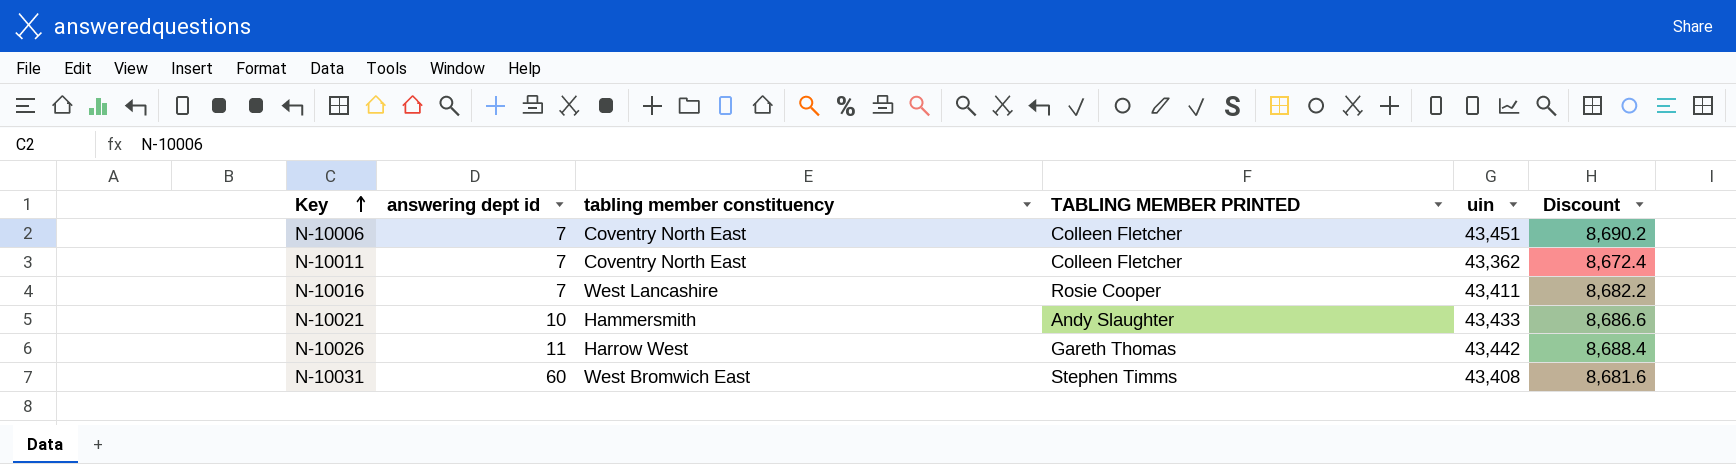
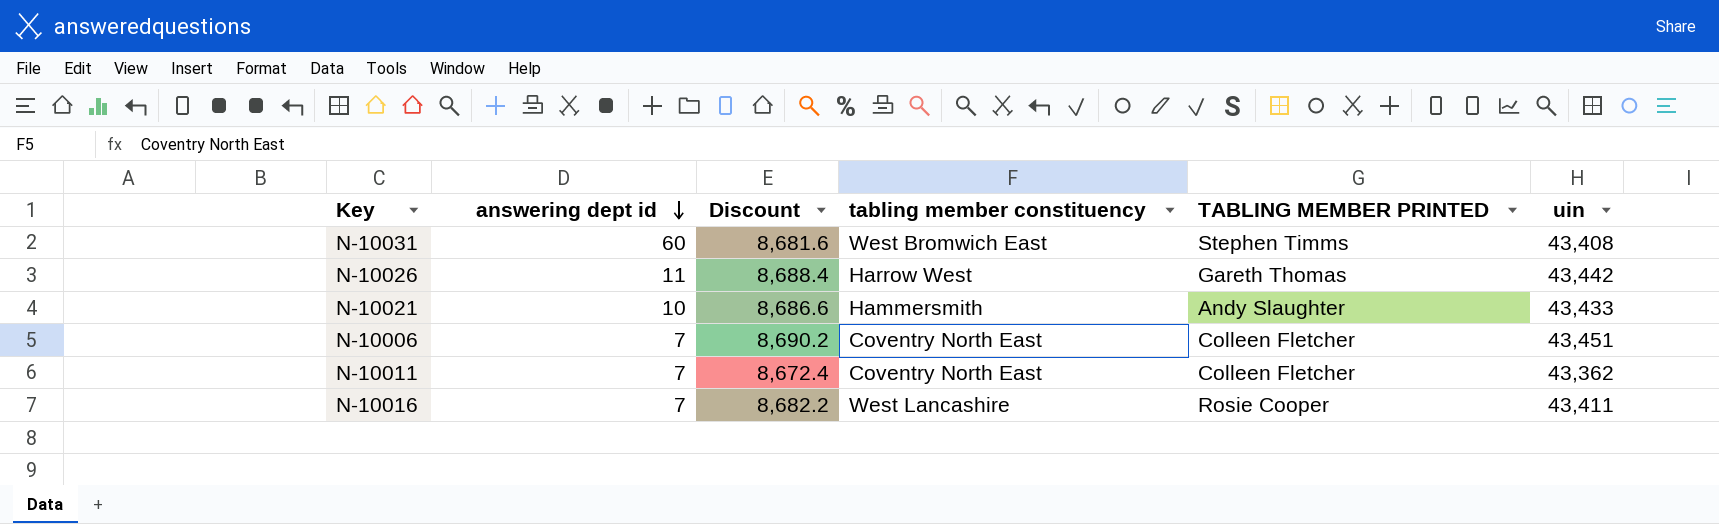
row order: Key ascending -> answering dept id descending
column Discount | position: 6 -> 3

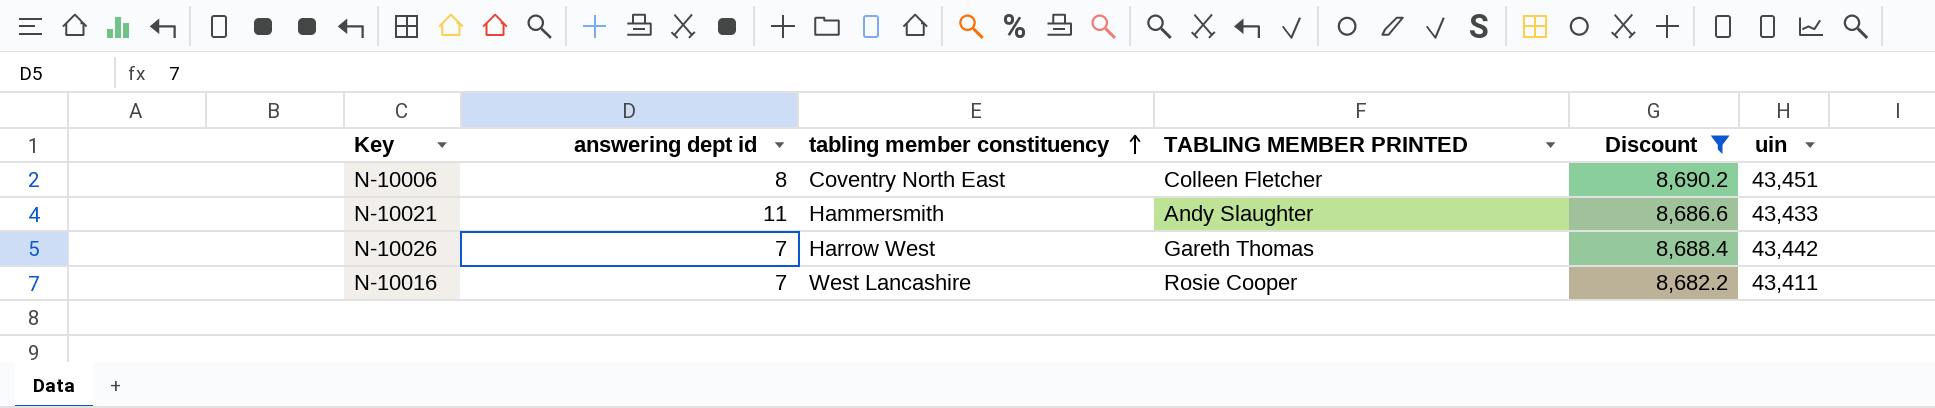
filter: none -> Discount >= 8,682.2
row order: answering dept id descending -> tabling member constituency ascending
column Discount | position: 3 -> 5
N-10006 | answering dept id: 7 -> 8
N-10021 | answering dept id: 10 -> 11
N-10026 | answering dept id: 11 -> 7

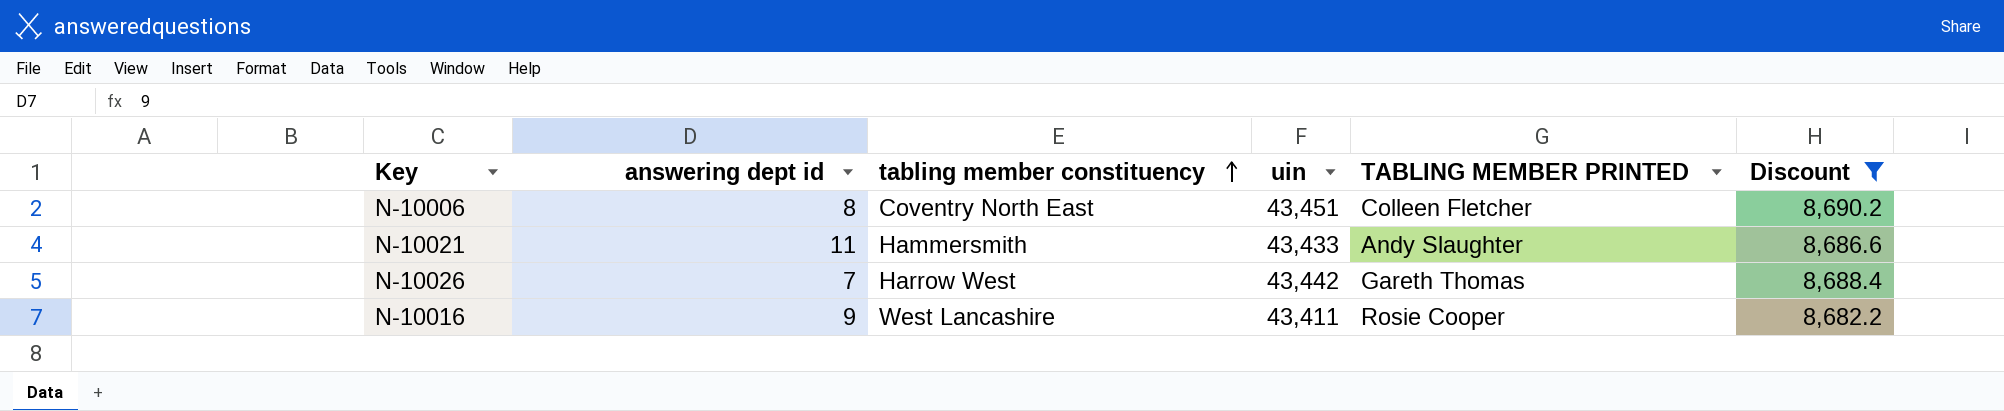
column uin | position: 6 -> 4
N-10016 | answering dept id: 7 -> 9

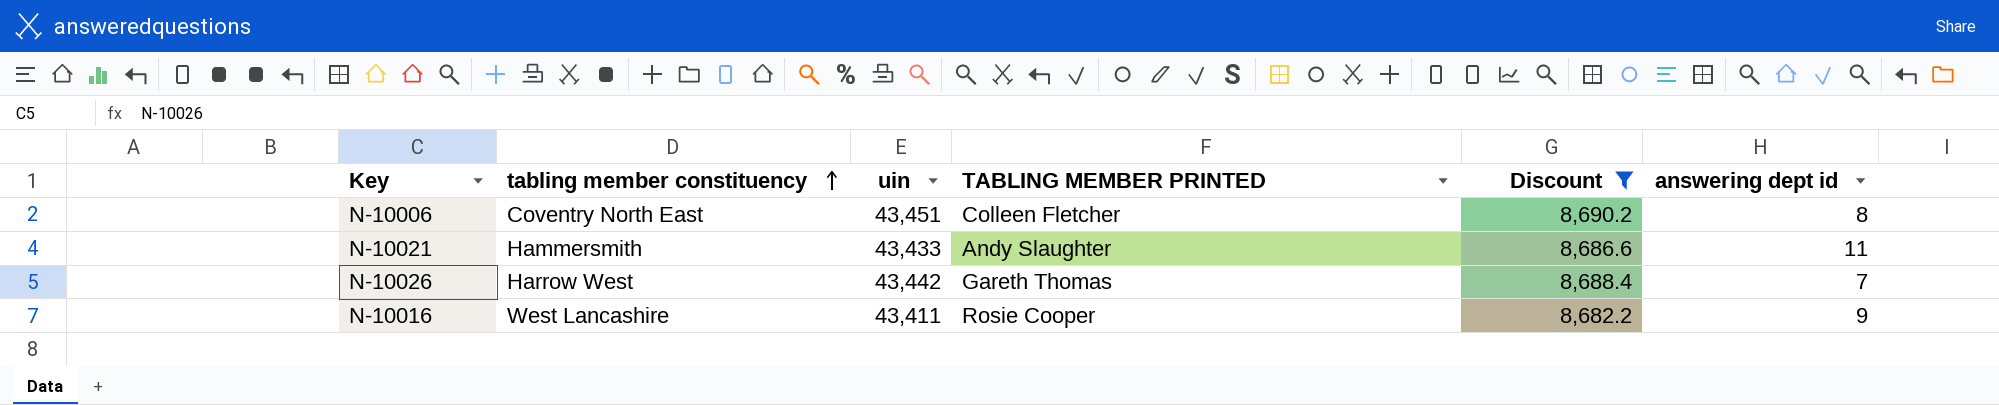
column answering dept id | position: 2 -> 6

